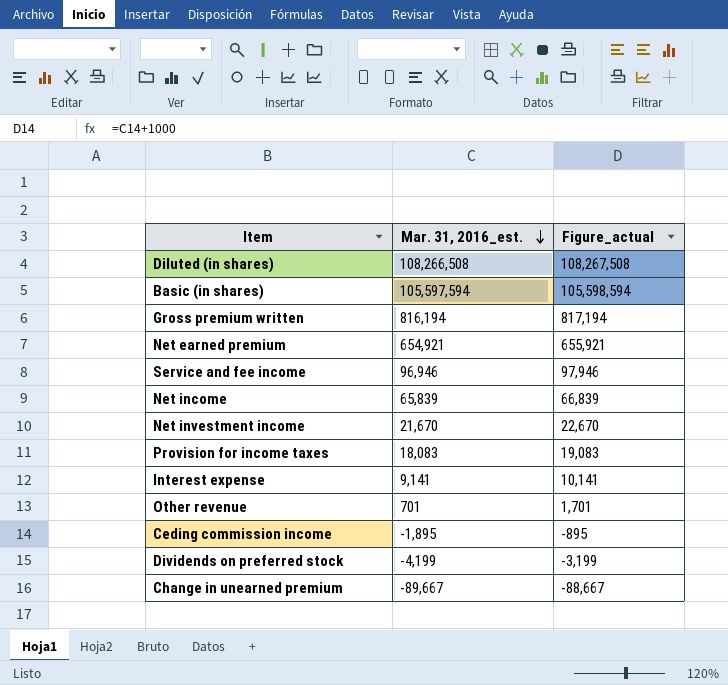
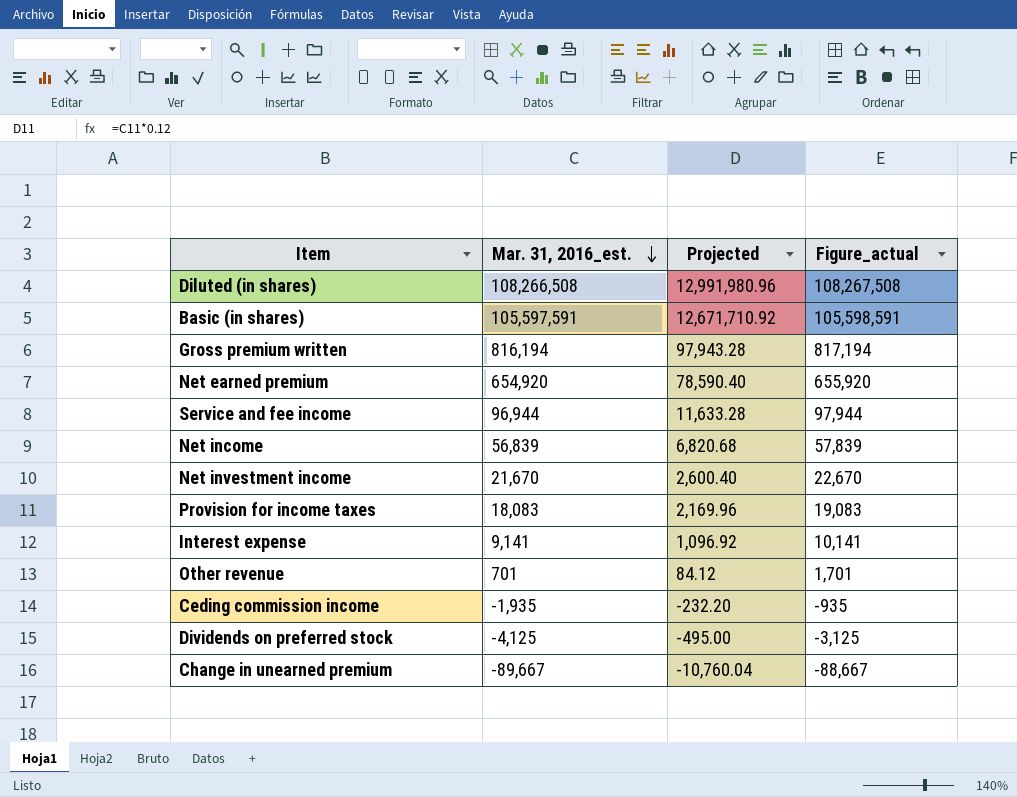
column Projected | formula: none -> [Mar. 31, 2016_est.] * 0.12
Basic (in shares) | Mar. 31, 2016_est.: 105,597,594 -> 105,597,591
Basic (in shares) | Figure_actual: 105,598,594 -> 105,598,591
Net earned premium | Mar. 31, 2016_est.: 654,921 -> 654,920
Net earned premium | Figure_actual: 655,921 -> 655,920
Service and fee income | Mar. 31, 2016_est.: 96,946 -> 96,944
Service and fee income | Figure_actual: 97,946 -> 97,944
Net income | Mar. 31, 2016_est.: 65,839 -> 56,839
Net income | Figure_actual: 66,839 -> 57,839
Ceding commission income | Mar. 31, 2016_est.: -1,895 -> -1,935
Ceding commission income | Figure_actual: -895 -> -935
Dividends on preferred stock | Mar. 31, 2016_est.: -4,199 -> -4,125
Dividends on preferred stock | Figure_actual: -3,199 -> -3,125

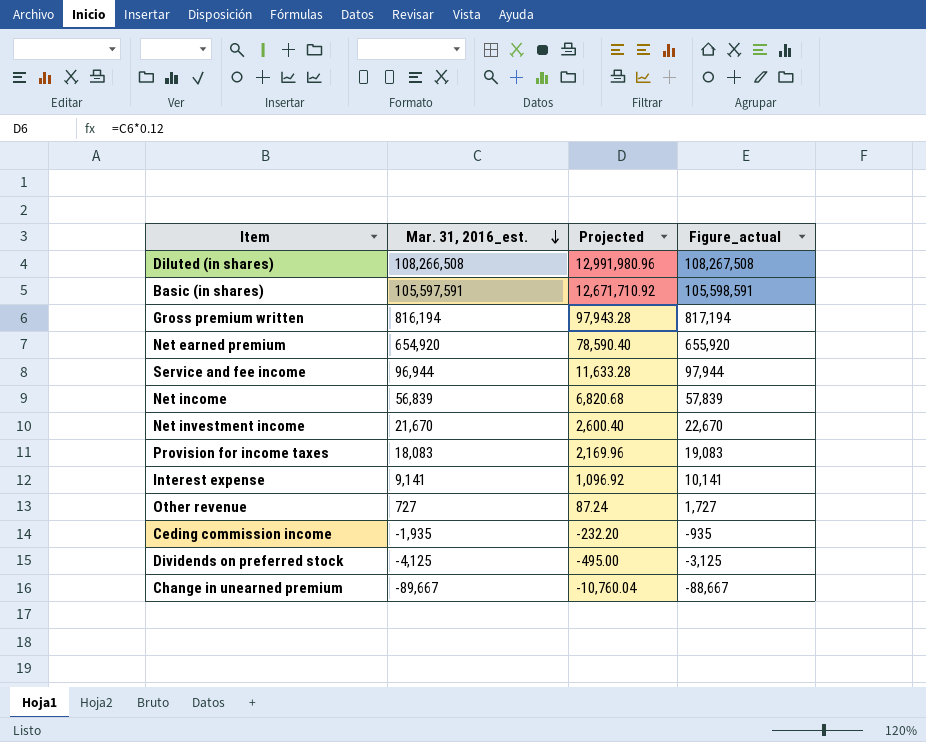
Other revenue | Mar. 31, 2016_est.: 701 -> 727
Other revenue | Projected: 84.12 -> 87.24
Other revenue | Figure_actual: 1,701 -> 1,727

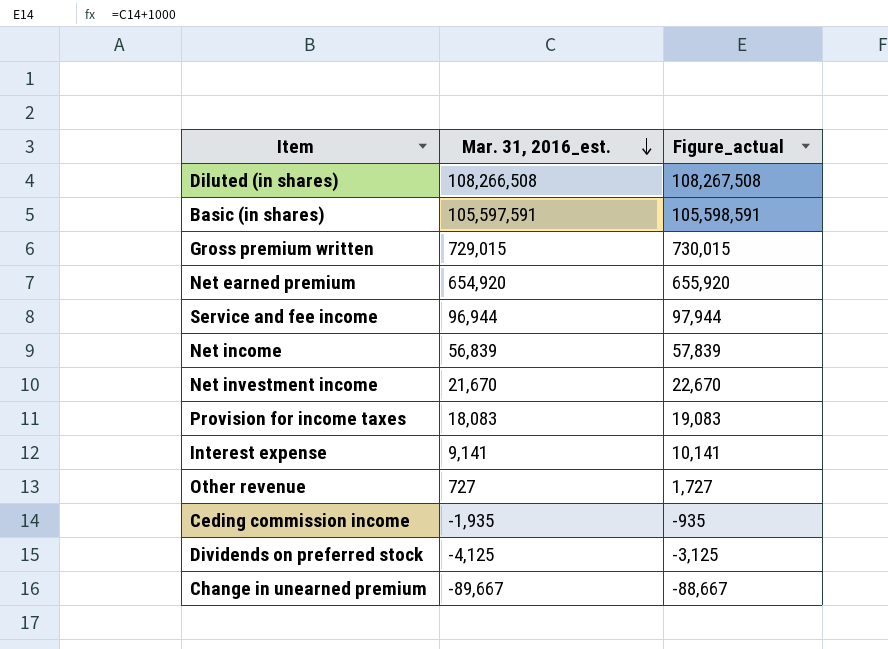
column Projected | formula: [Mar. 31, 2016_est.] * 0.12 -> none
Gross premium written | Mar. 31, 2016_est.: 816,194 -> 729,015
Gross premium written | Figure_actual: 817,194 -> 730,015

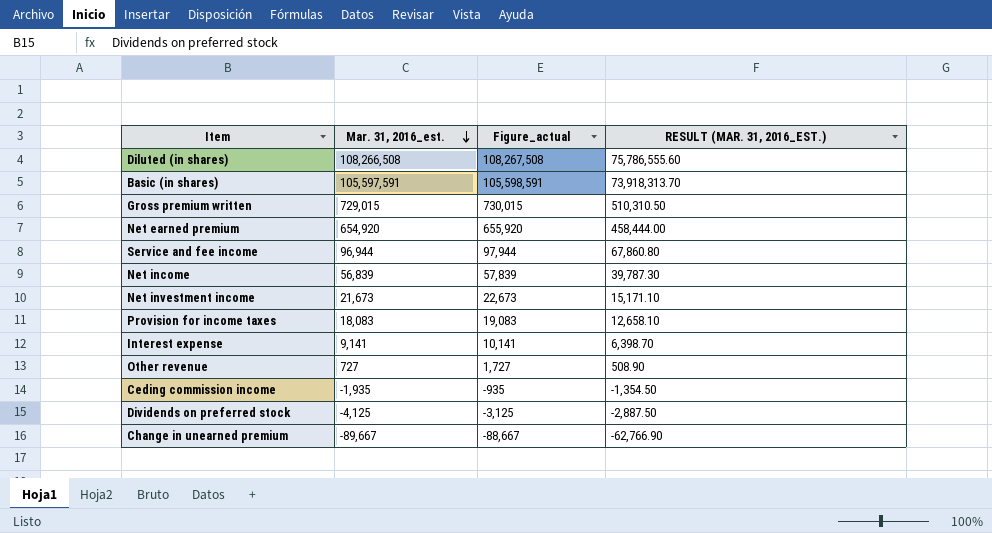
column RESULT (MAR. 31, 2016_EST.) | formula: none -> [Mar. 31, 2016_est.] * 0.7
Net investment income | Mar. 31, 2016_est.: 21,670 -> 21,673
Net investment income | Figure_actual: 22,670 -> 22,673

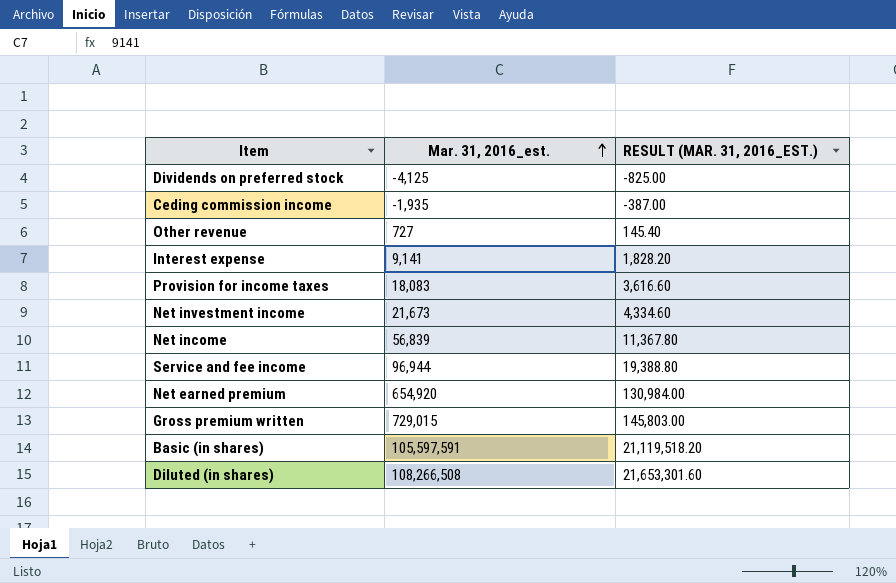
row order: Mar. 31, 2016_est. descending -> Mar. 31, 2016_est. ascending
column Figure_actual | formula: [Mar. 31, 2016_est.] + 1000 -> none
column RESULT (MAR. 31, 2016_EST.) | formula: [Mar. 31, 2016_est.] * 0.7 -> [Mar. 31, 2016_est.] * 0.2
row Change in unearned premium: -89,667 | -88,667 | -62,766.90 -> none

